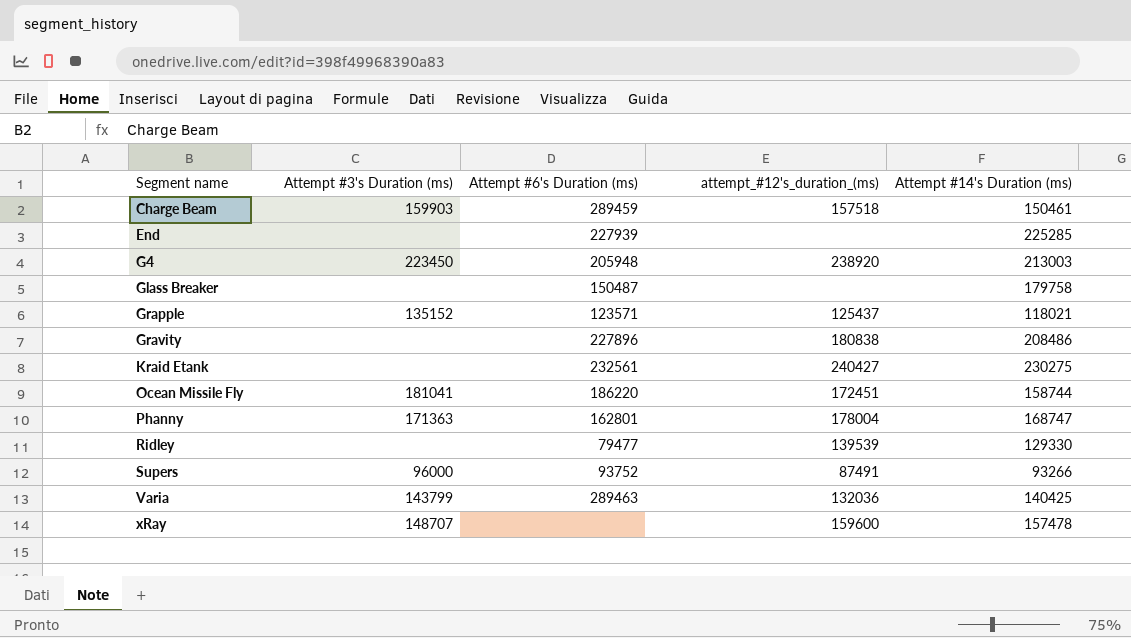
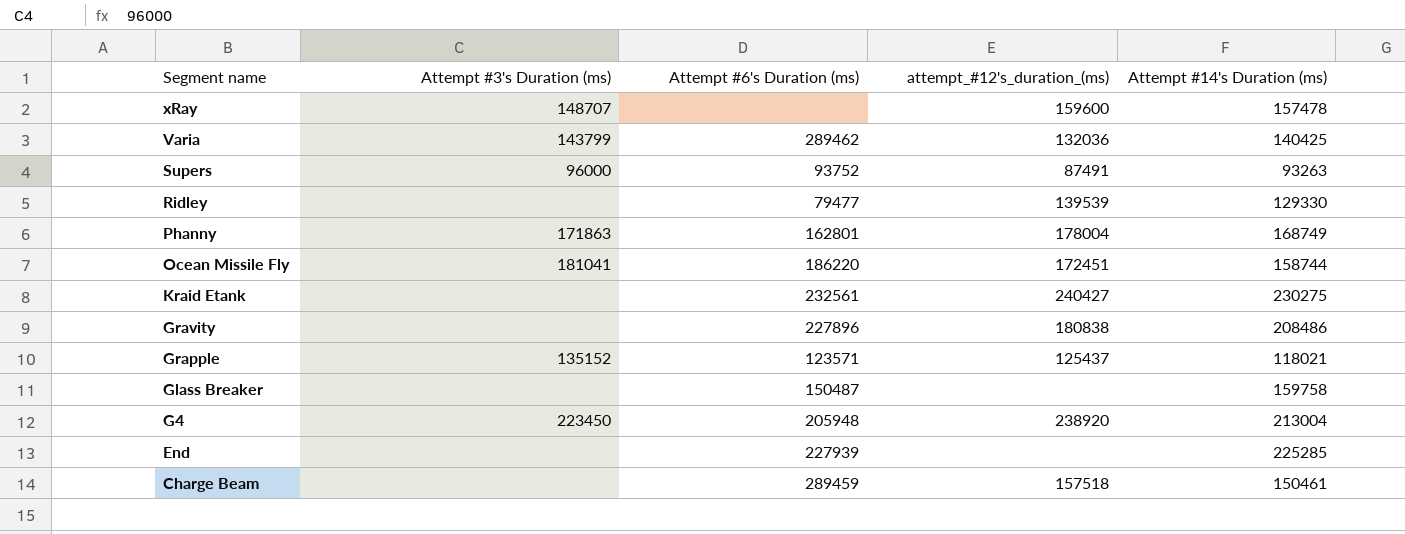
row order: Segment name ascending -> Segment name descending
Varia | Attempt #6's Duration (ms): 289463 -> 289462
Supers | Attempt #14's Duration (ms): 93266 -> 93263
Phanny | Attempt #3's Duration (ms): 171363 -> 171863
Phanny | Attempt #14's Duration (ms): 168747 -> 168749
Glass Breaker | Attempt #14's Duration (ms): 179758 -> 159758
G4 | Attempt #14's Duration (ms): 213003 -> 213004
Charge Beam | Attempt #3's Duration (ms): 159903 -> none

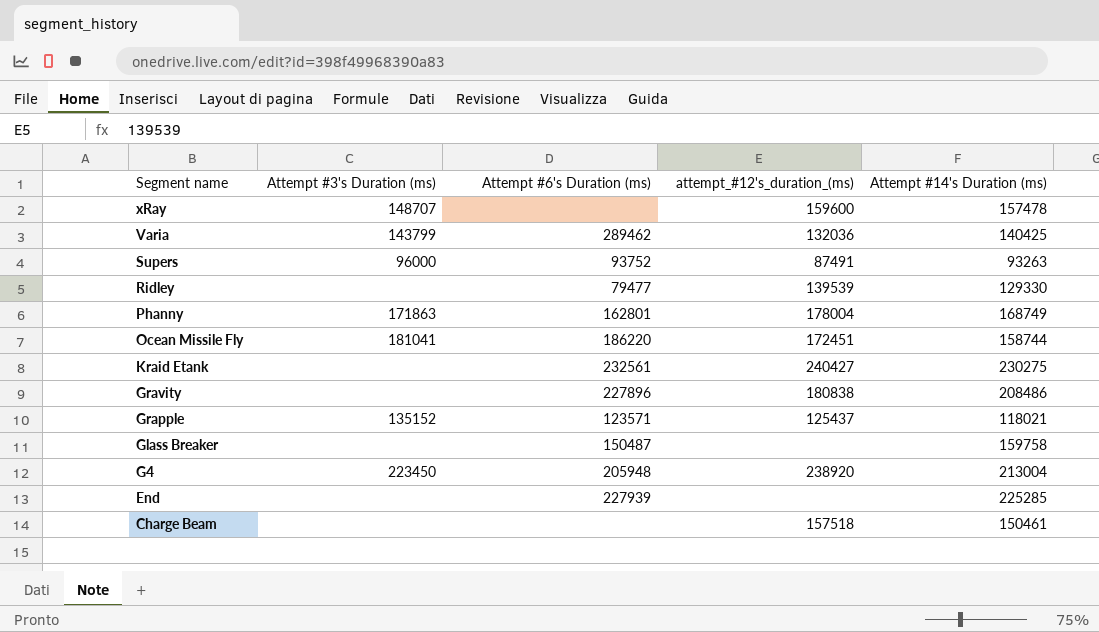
Charge Beam | Attempt #6's Duration (ms): 289459 -> none

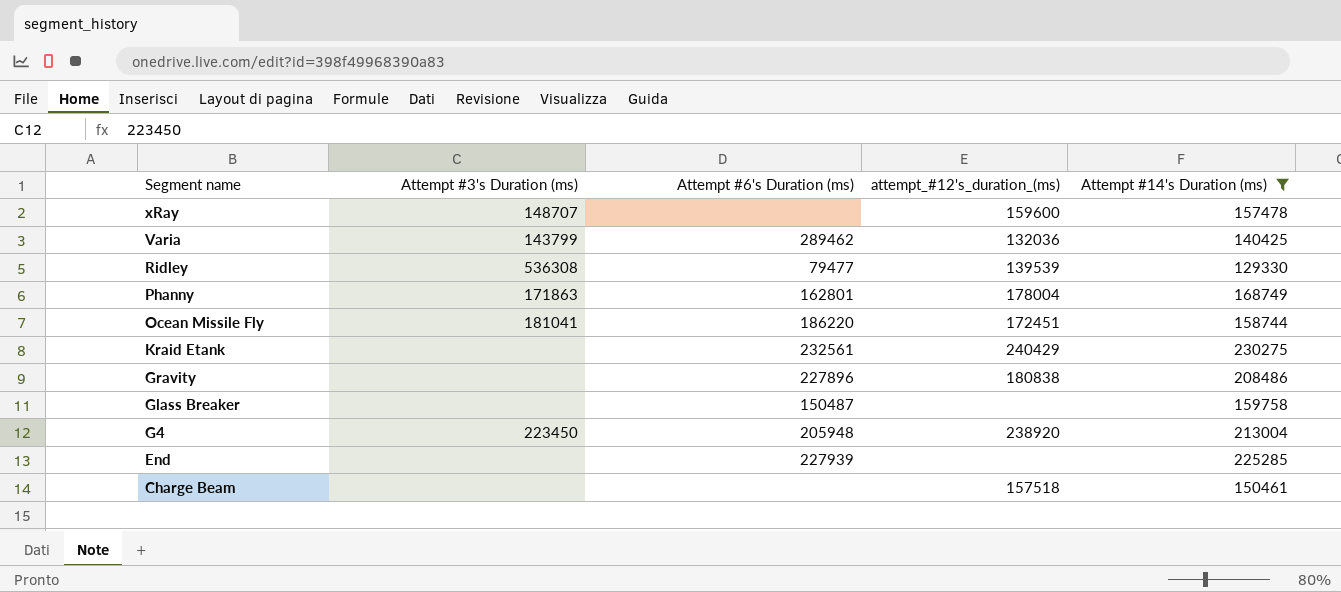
filter: none -> Attempt #14's Duration (ms) >= 129330
Ridley | Attempt #3's Duration (ms): none -> 536308
Kraid Etank | attempt_#12's_duration_(ms): 240427 -> 240429

